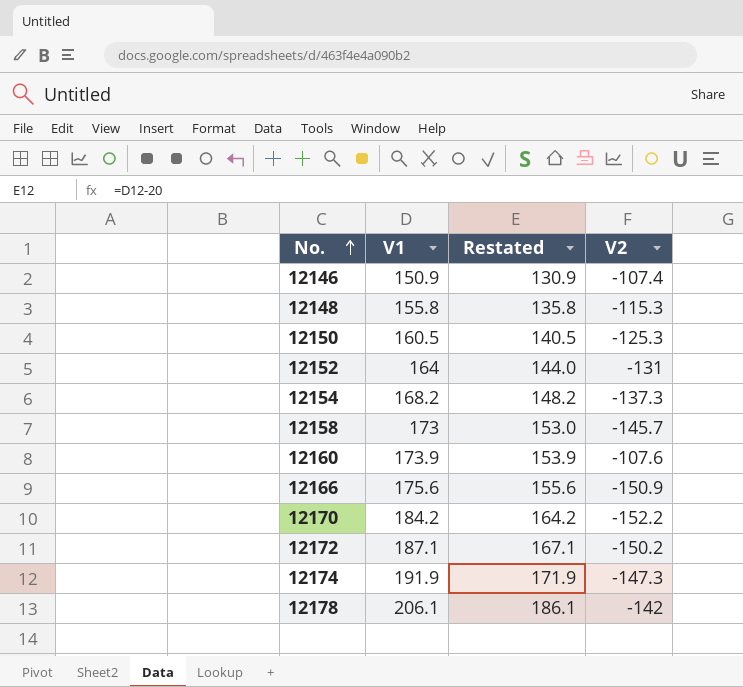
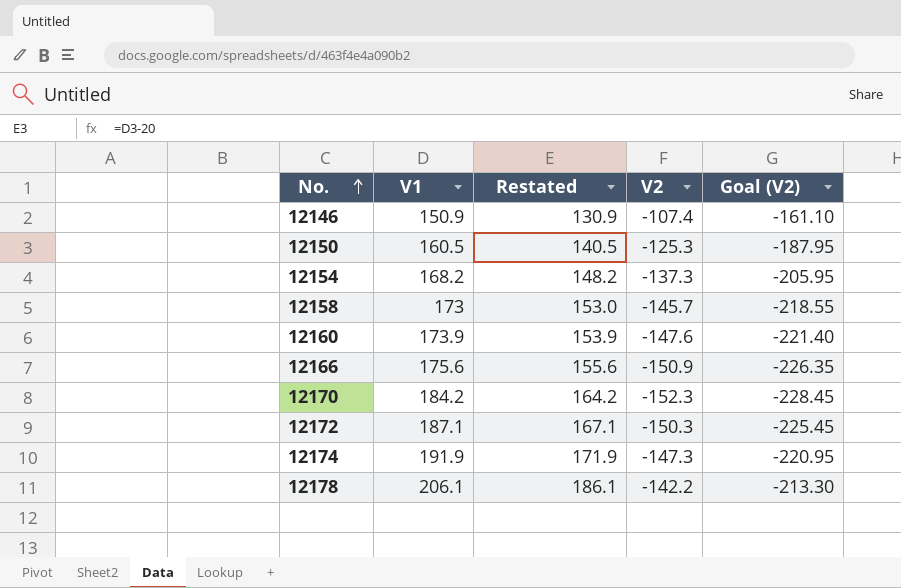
column Goal (V2) | formula: none -> [V2] * 1.5
row 12148: 155.8 | 135.8 | -115.3 -> none
row 12152: 164 | 144.0 | -131 -> none
12160 | V2: -107.6 -> -147.6
12170 | V2: -152.2 -> -152.3
12172 | V2: -150.2 -> -150.3
12178 | V2: -142 -> -142.2

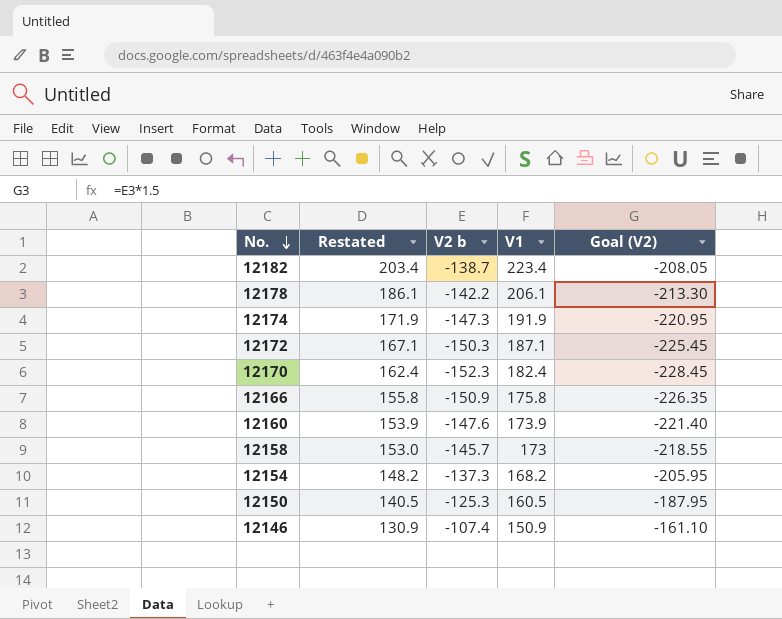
row order: No. ascending -> No. descending
column name: V2 -> V2 b
column V1 | position: 2 -> 4
row 12182: none -> 203.4 | -138.7 | 223.4 | -208.05
12170 | Restated: 164.2 -> 162.4
12170 | V1: 184.2 -> 182.4
12166 | Restated: 155.6 -> 155.8
12166 | V1: 175.6 -> 175.8

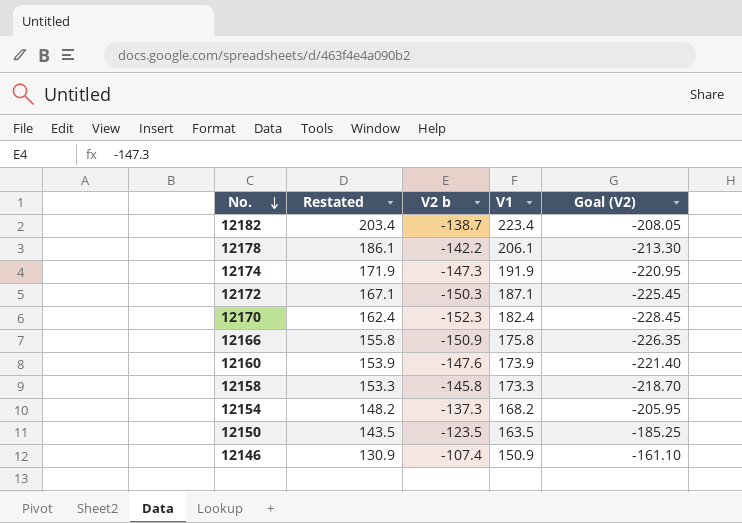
12158 | Restated: 153.0 -> 153.3
12158 | V2 b: -145.7 -> -145.8
12158 | V1: 173 -> 173.3
12158 | Goal (V2): -218.55 -> -218.70
12150 | Restated: 140.5 -> 143.5
12150 | V2 b: -125.3 -> -123.5
12150 | V1: 160.5 -> 163.5
12150 | Goal (V2): -187.95 -> -185.25

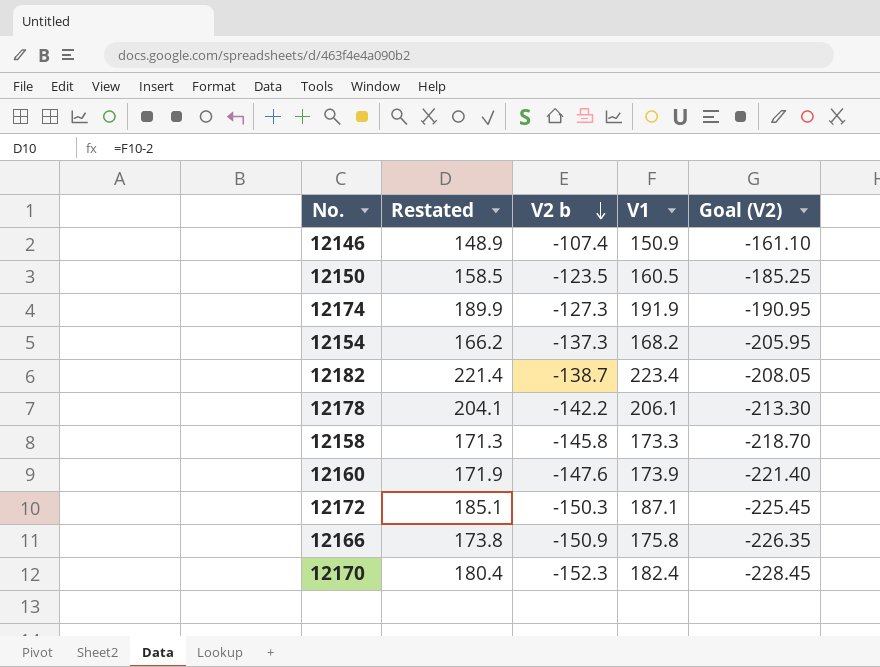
row order: No. descending -> V2 b descending
column Restated | formula: [V1] - 20 -> [V1] - 2
12150 | V1: 163.5 -> 160.5
12174 | V2 b: -147.3 -> -127.3
12174 | Goal (V2): -220.95 -> -190.95

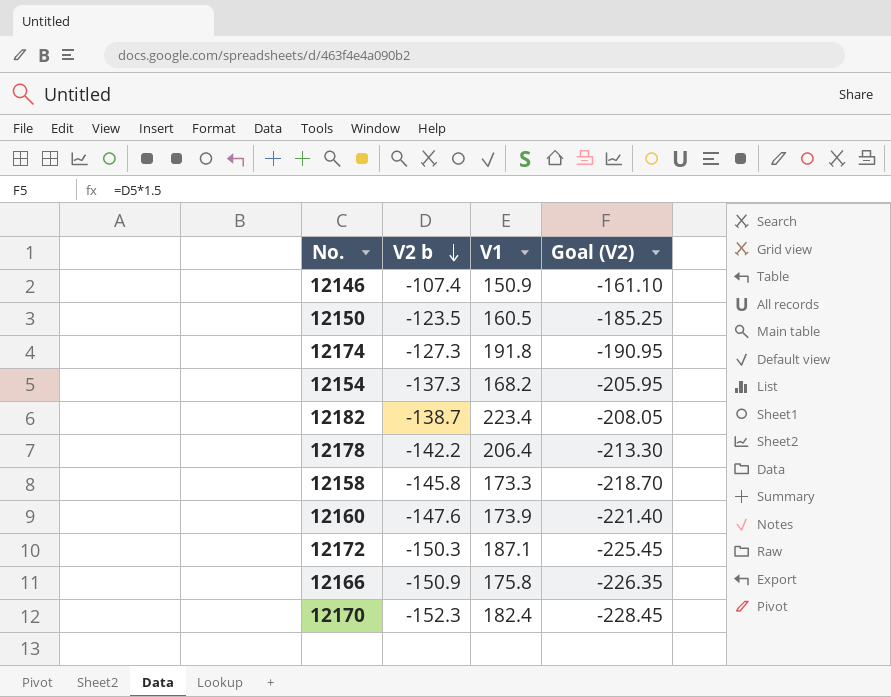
column Restated | formula: [V1] - 2 -> none
12174 | V1: 191.9 -> 191.8
12178 | V1: 206.1 -> 206.4

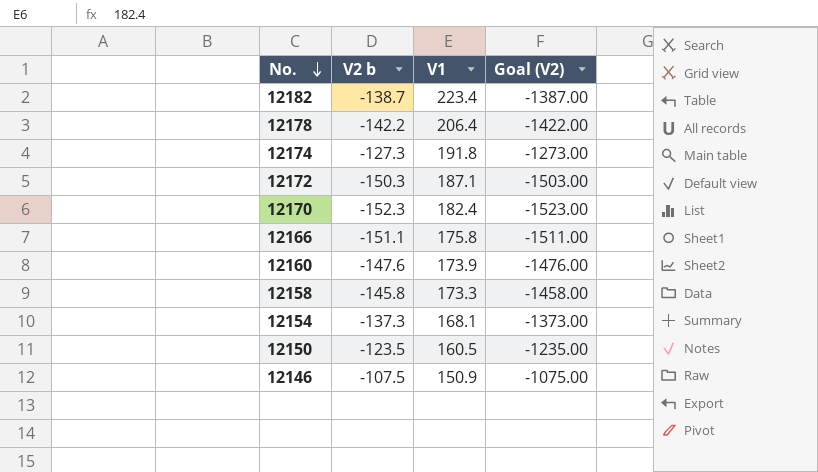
row order: V2 b descending -> No. descending
column Goal (V2) | formula: [V2 b] * 1.5 -> [V2 b] * 10
12166 | V2 b: -150.9 -> -151.1
12154 | V1: 168.2 -> 168.1
12146 | V2 b: -107.4 -> -107.5

